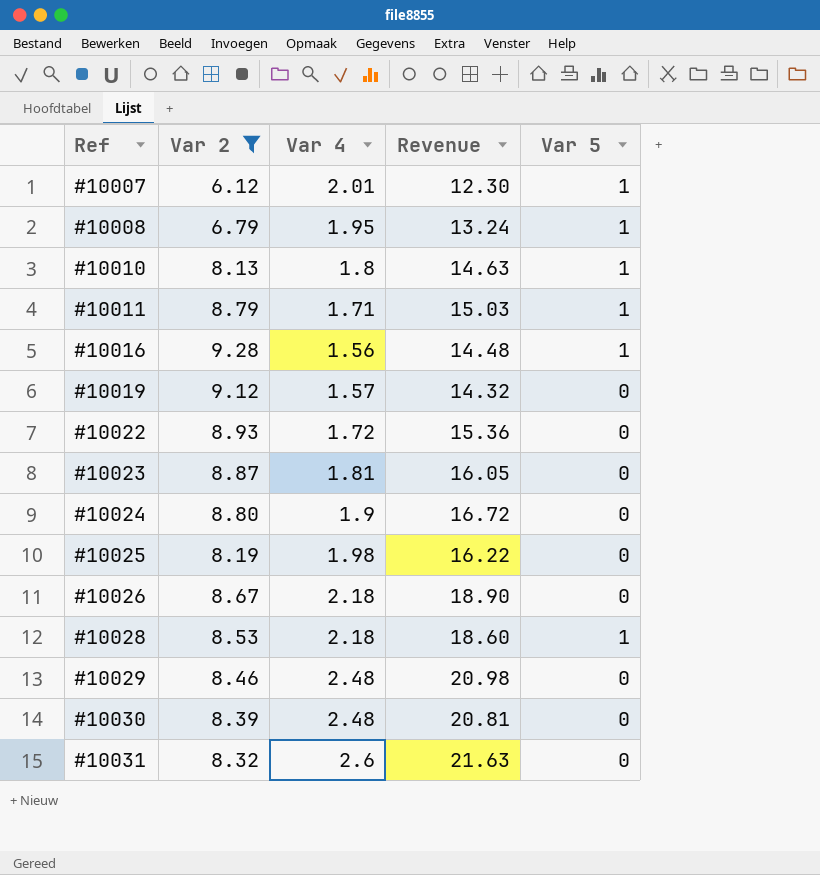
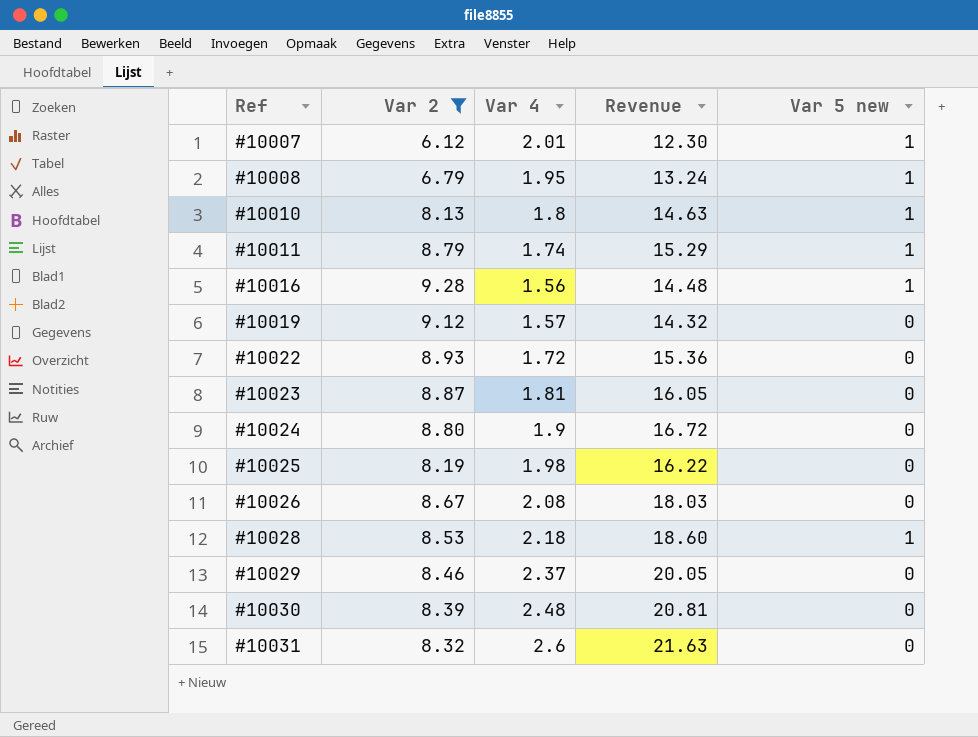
column name: Var 5 -> Var 5 new
#10011 | Var 4: 1.71 -> 1.74
#10011 | Revenue: 15.03 -> 15.29
#10026 | Var 4: 2.18 -> 2.08
#10026 | Revenue: 18.90 -> 18.03
#10029 | Var 4: 2.48 -> 2.37
#10029 | Revenue: 20.98 -> 20.05

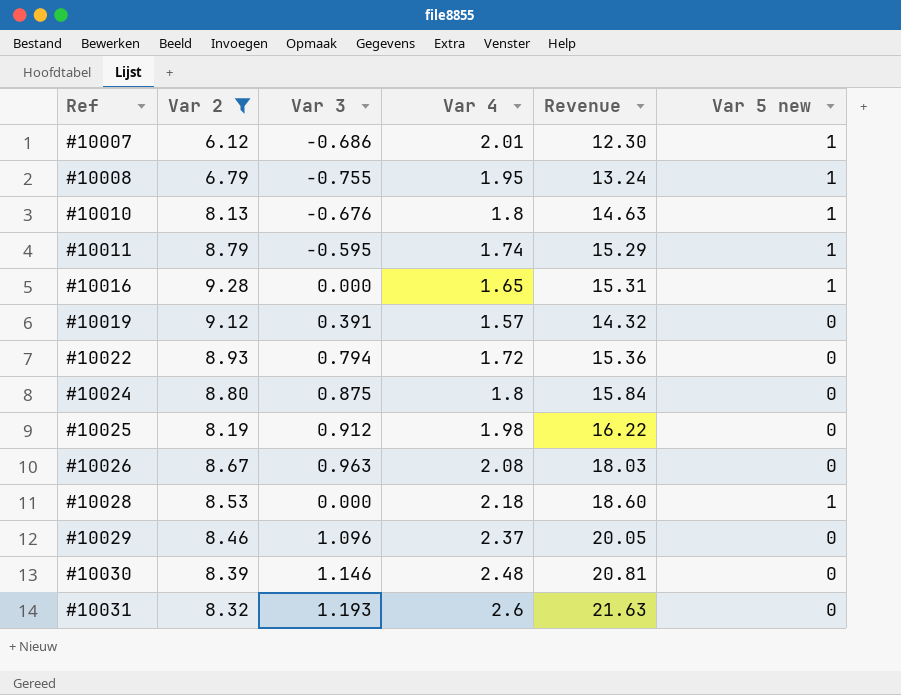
column Var 3 | position: none -> 3
row #10023: 8.87 | 1.81 | 16.05 | 0 -> none
#10016 | Var 4: 1.56 -> 1.65
#10016 | Revenue: 14.48 -> 15.31
#10024 | Var 4: 1.9 -> 1.8
#10024 | Revenue: 16.72 -> 15.84

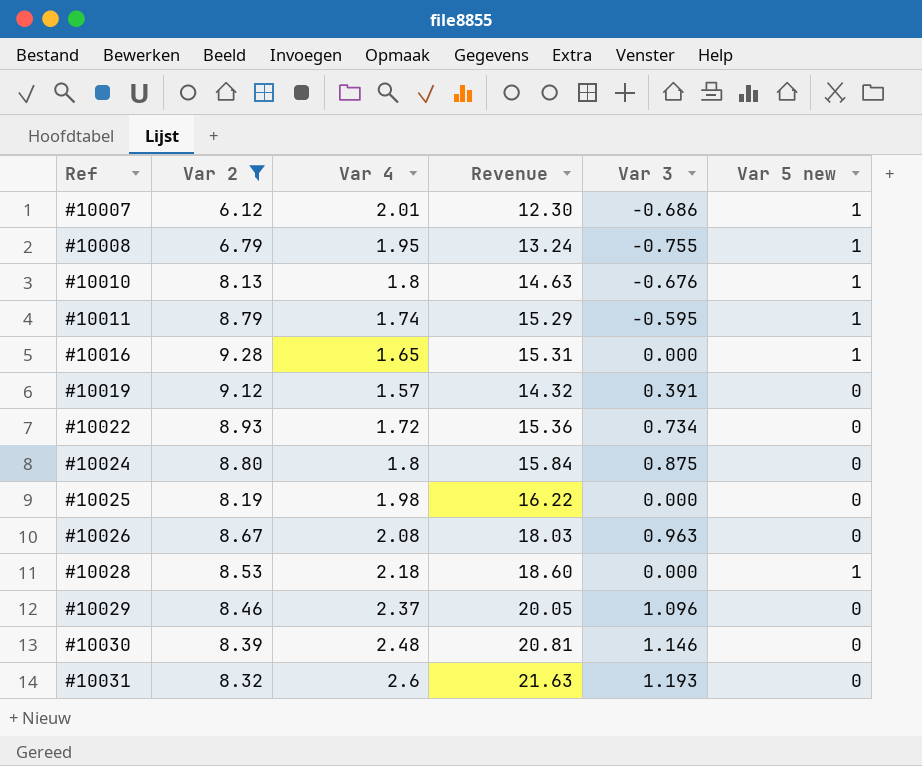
column Var 3 | position: 3 -> 5
#10022 | Var 3: 0.794 -> 0.734
#10025 | Var 3: 0.912 -> 0.000

